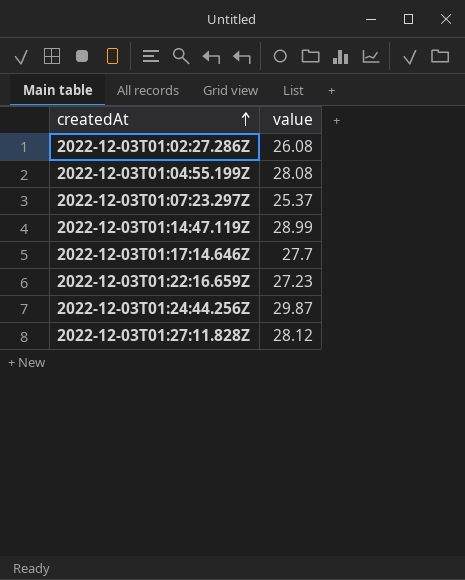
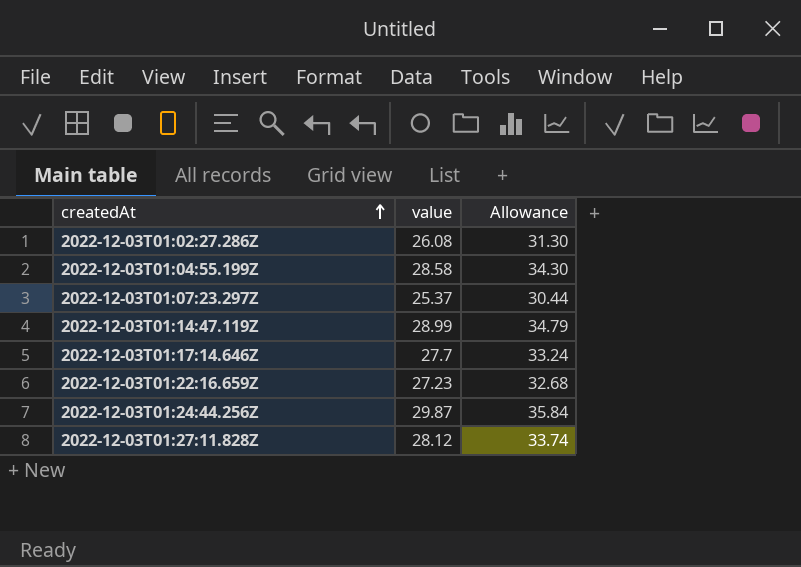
column Allowance | formula: none -> [value] * 1.2
2022-12-03T01:04:55.199Z | value: 28.08 -> 28.58

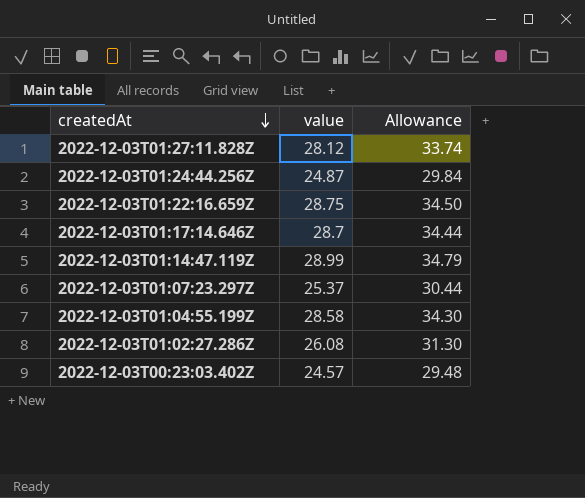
row order: createdAt ascending -> createdAt descending
2022-12-03T01:24:44.256Z | value: 29.87 -> 24.87
2022-12-03T01:24:44.256Z | Allowance: 35.84 -> 29.84
2022-12-03T01:22:16.659Z | value: 27.23 -> 28.75
2022-12-03T01:22:16.659Z | Allowance: 32.68 -> 34.50
2022-12-03T01:17:14.646Z | value: 27.7 -> 28.7
2022-12-03T01:17:14.646Z | Allowance: 33.24 -> 34.44
row 2022-12-03T00:23:03.402Z: none -> 24.57 | 29.48

